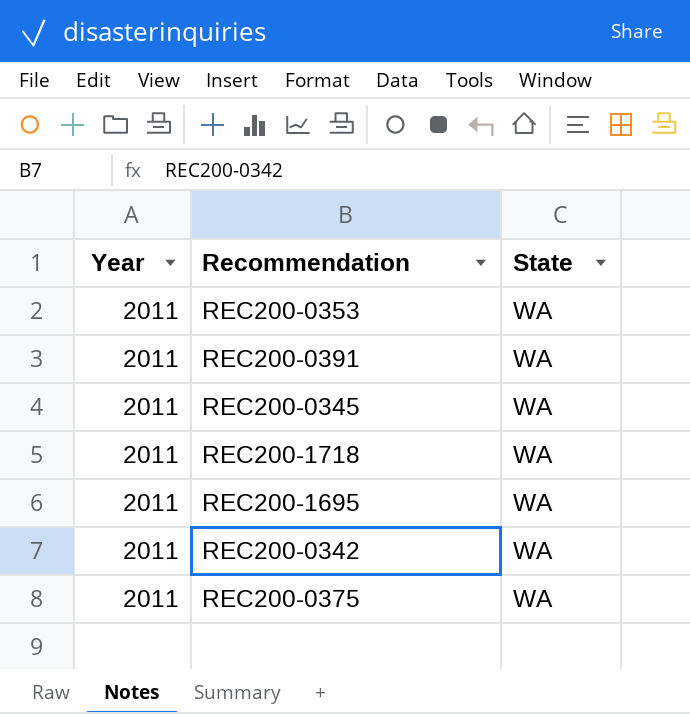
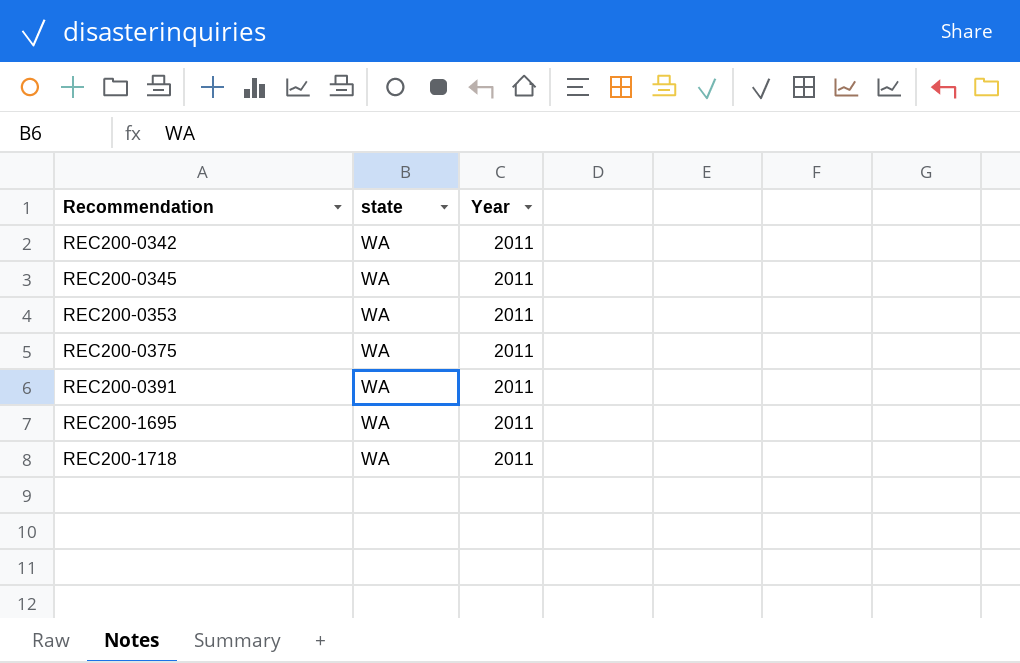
row order: none -> Recommendation ascending
column name: State -> state
column Year | position: 1 -> 3

